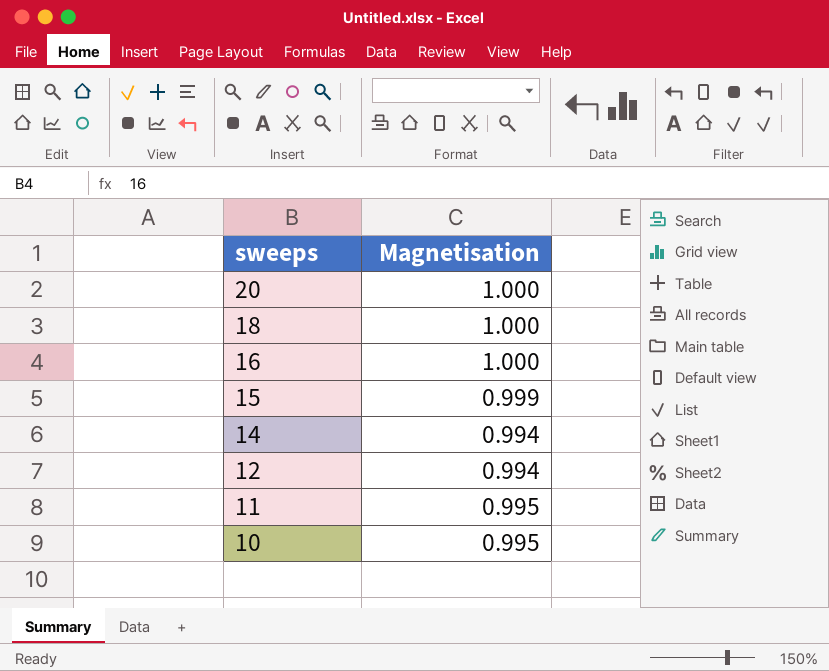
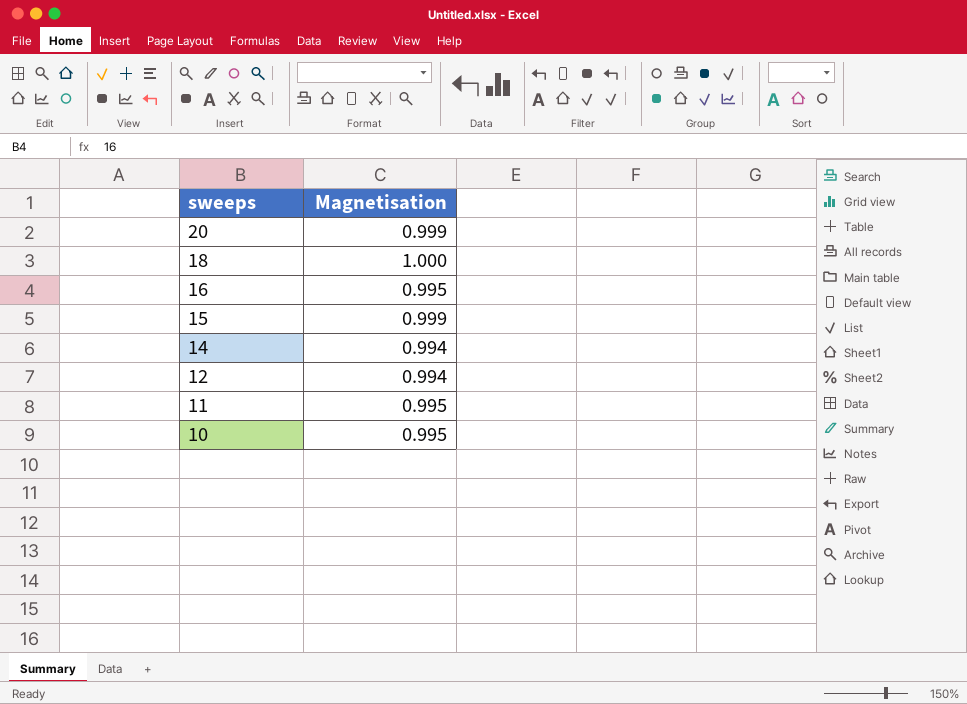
20 | Magnetisation: 1.000 -> 0.999
16 | Magnetisation: 1.000 -> 0.995

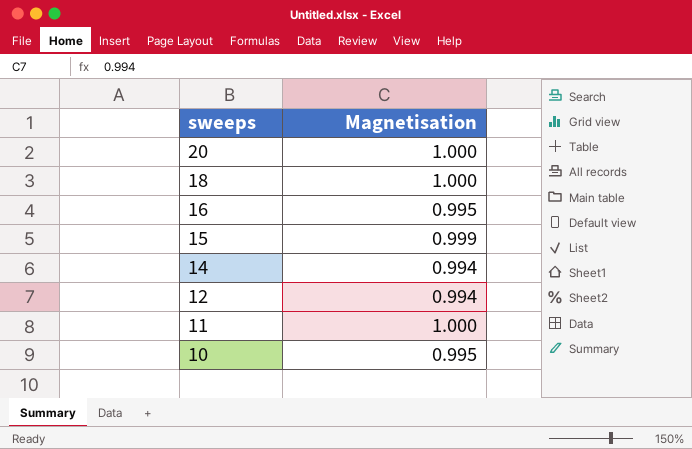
20 | Magnetisation: 0.999 -> 1.000
11 | Magnetisation: 0.995 -> 1.000

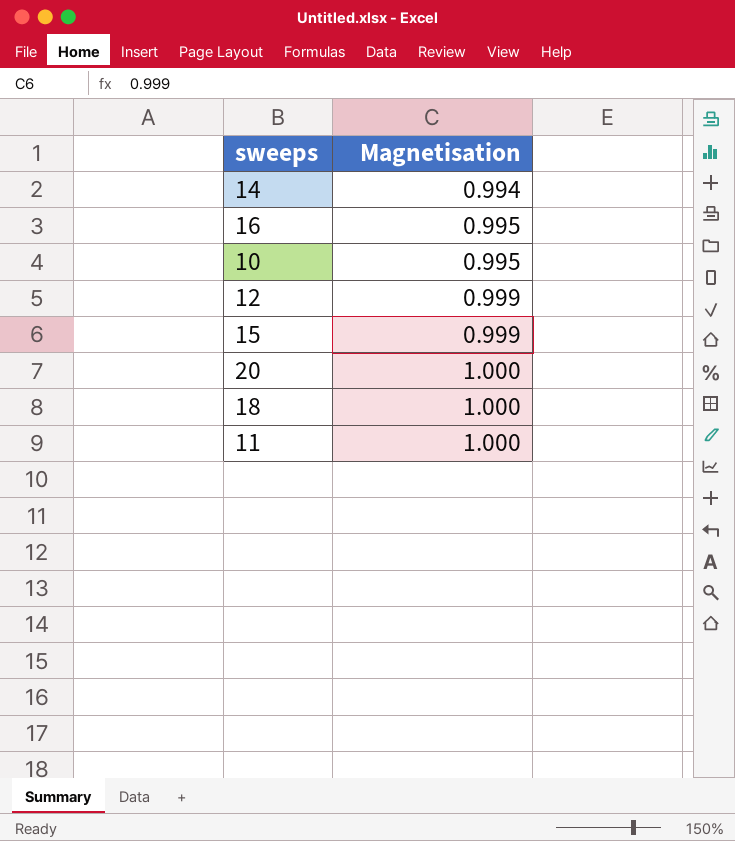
row order: sweeps descending -> Magnetisation ascending
12 | Magnetisation: 0.994 -> 0.999

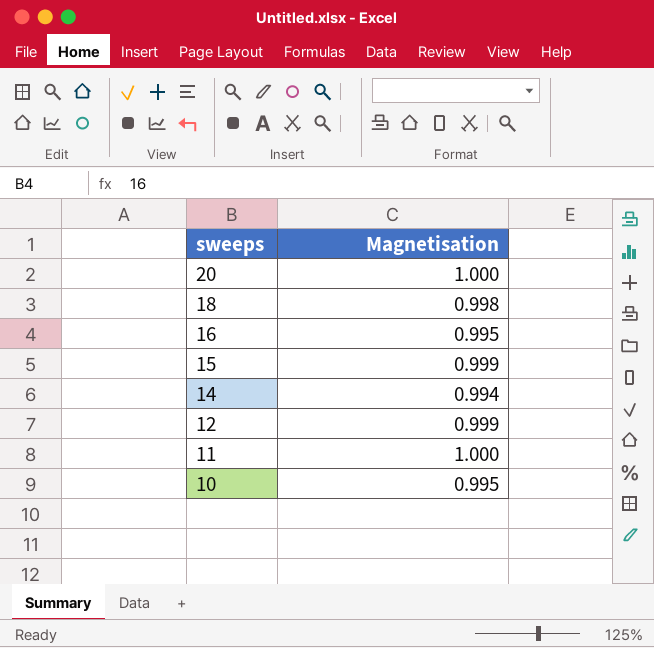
row order: Magnetisation ascending -> sweeps descending
18 | Magnetisation: 1.000 -> 0.998

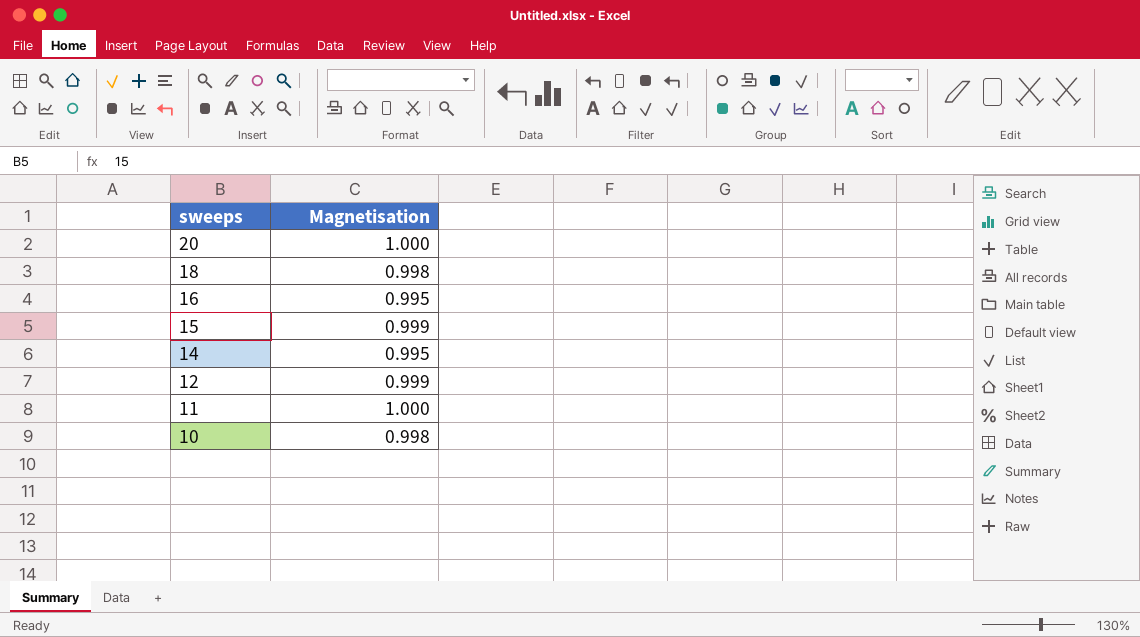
14 | Magnetisation: 0.994 -> 0.995
10 | Magnetisation: 0.995 -> 0.998

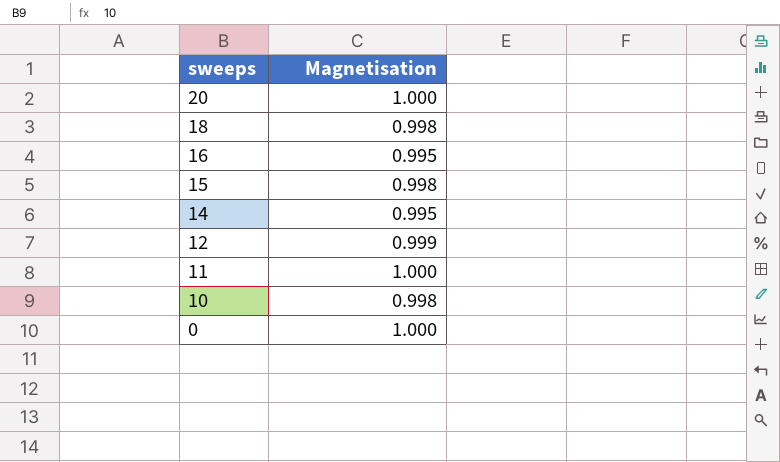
15 | Magnetisation: 0.999 -> 0.998
row 0: none -> 1.000

